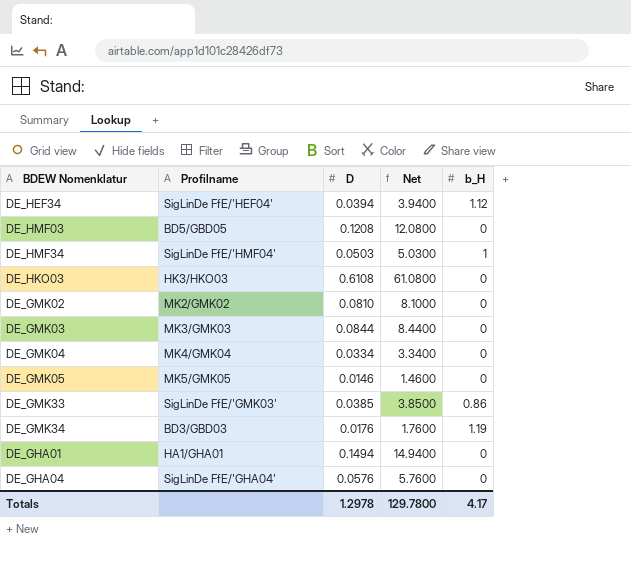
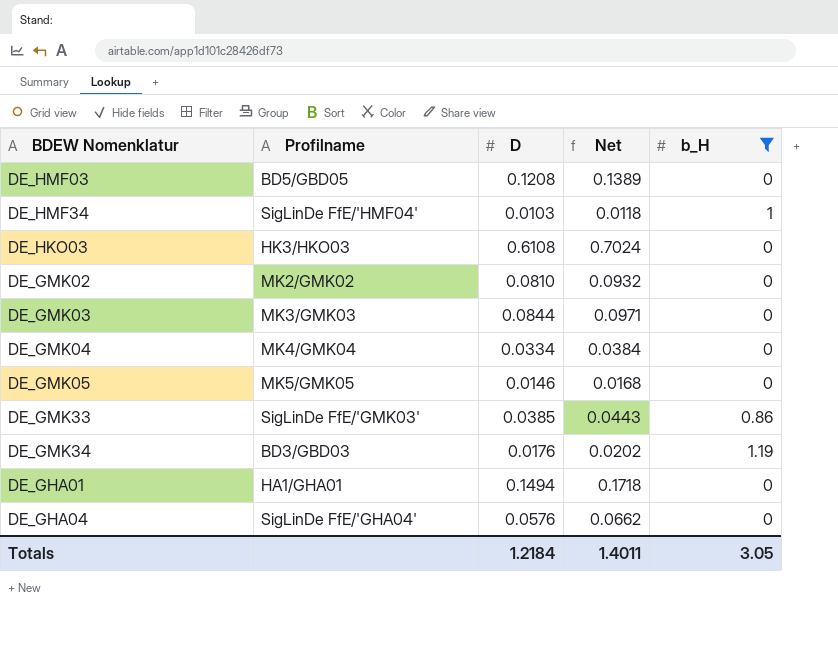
filter: none -> b_H != 1.12
column Net | formula: [D] * 100 -> [D] * 1.15
DE_HMF34 | D: 0.0503 -> 0.0103
Totals | D: 1.2978 -> 1.2184
Totals | Net: 129.7800 -> 1.4011
Totals | b_H: 4.17 -> 3.05

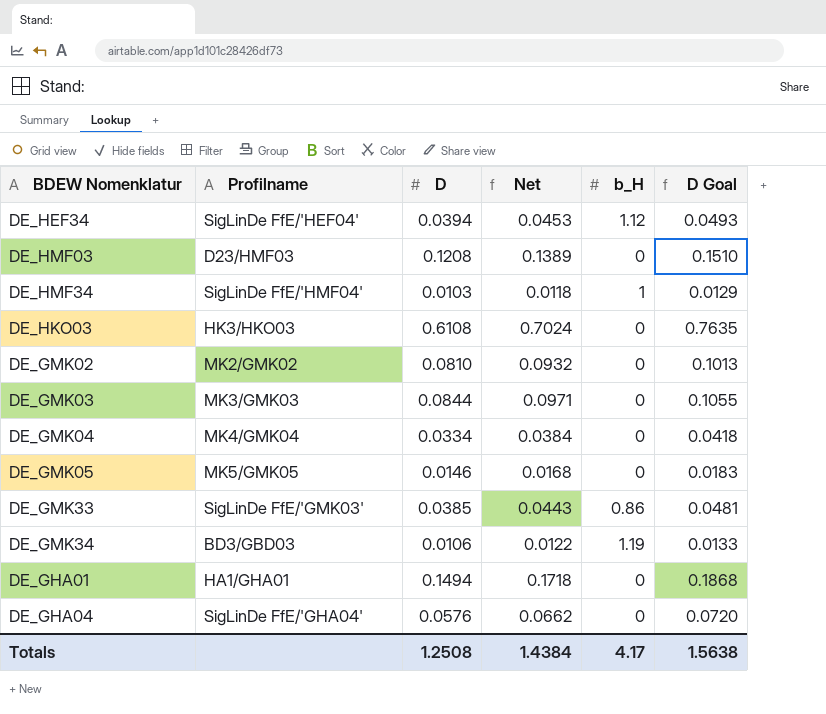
filter: b_H != 1.12 -> none
column D Goal | formula: none -> [D] * 1.25
DE_HMF03 | Profilname: BD5/GBD05 -> D23/HMF03
DE_GMK34 | D: 0.0176 -> 0.0106
DE_GMK34 | Net: 0.0202 -> 0.0122
Totals | D: 1.2184 -> 1.2508
Totals | Net: 1.4011 -> 1.4384
Totals | b_H: 3.05 -> 4.17

